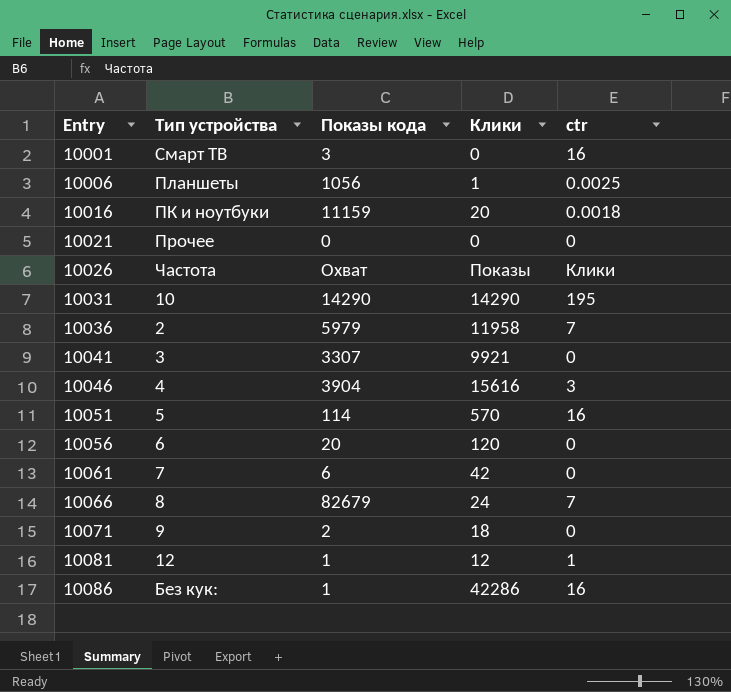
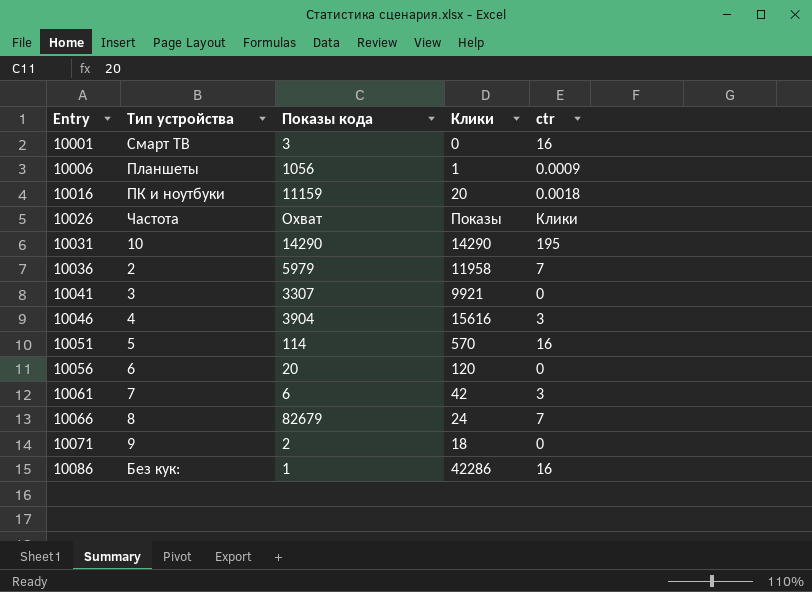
row 10021: Прочее | 0 | 0 | 0 -> none
row 10081: 12 | 1 | 12 | 1 -> none
10006 | ctr: 0.0025 -> 0.0009
10061 | ctr: 0 -> 3

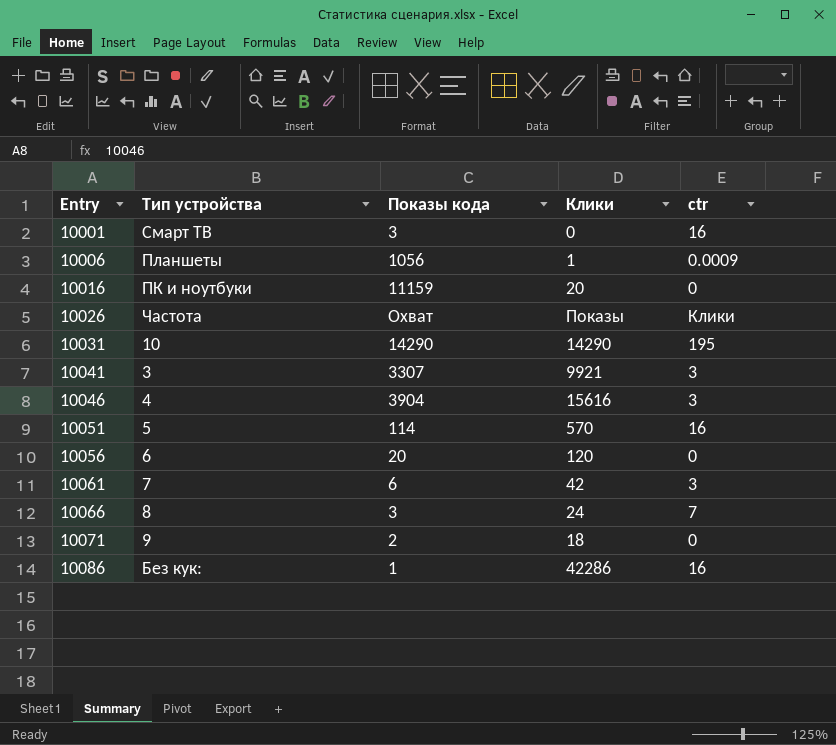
row 10036: 2 | 5979 | 11958 | 7 -> none
10016 | ctr: 0.0018 -> 0
10041 | ctr: 0 -> 3
10066 | Показы кода: 82679 -> 3

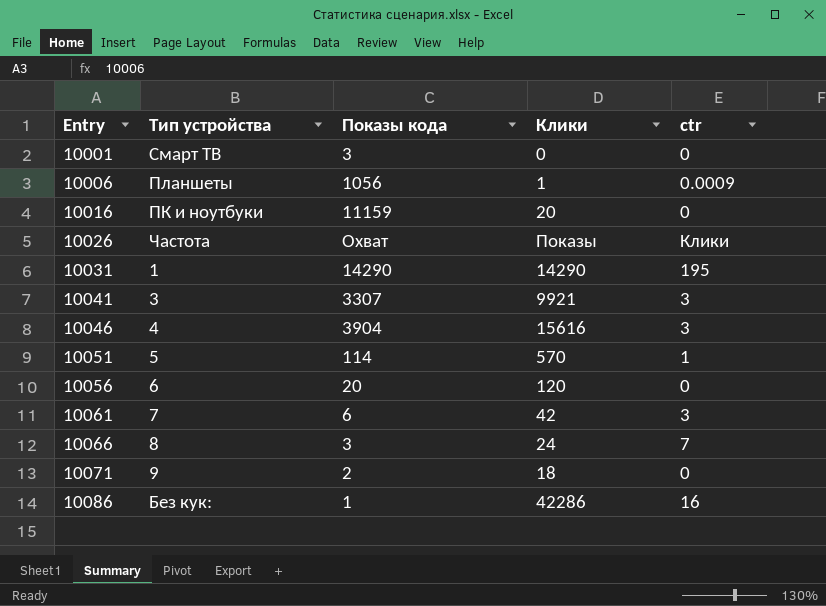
10001 | ctr: 16 -> 0
10031 | Тип устройства: 10 -> 1
10051 | ctr: 16 -> 1

